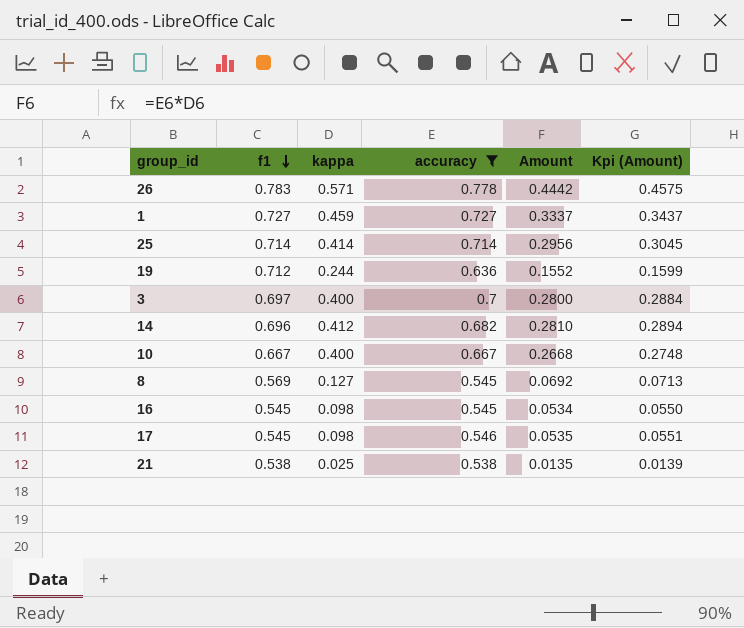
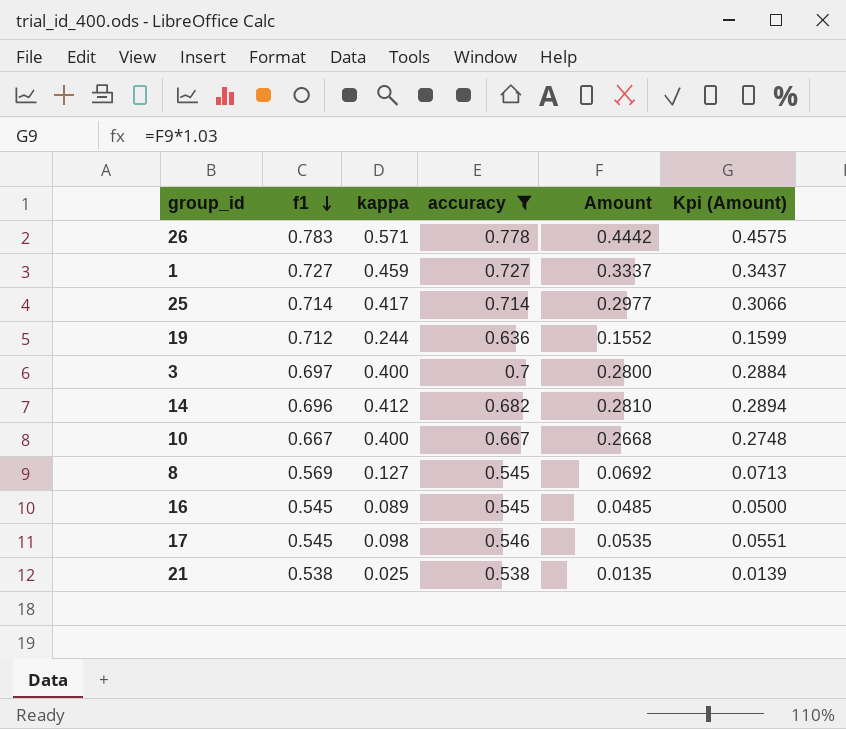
25 | kappa: 0.414 -> 0.417
25 | Amount: 0.2956 -> 0.2977
25 | Kpi (Amount): 0.3045 -> 0.3066
16 | kappa: 0.098 -> 0.089
16 | Amount: 0.0534 -> 0.0485
16 | Kpi (Amount): 0.0550 -> 0.0500

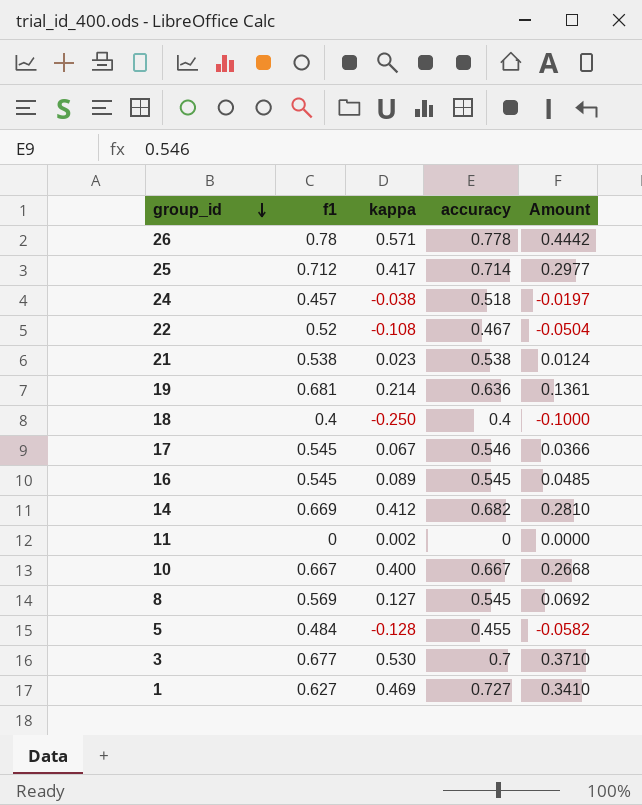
filter: accuracy >= 0.538 -> none
row order: f1 descending -> group_id descending
column Kpi (Amount) | formula: [Amount] * 1.03 -> none
26 | f1: 0.783 -> 0.78
25 | f1: 0.714 -> 0.712
21 | kappa: 0.025 -> 0.023
21 | Amount: 0.0135 -> 0.0124
19 | f1: 0.712 -> 0.681
19 | kappa: 0.244 -> 0.214
19 | Amount: 0.1552 -> 0.1361
17 | kappa: 0.098 -> 0.067
17 | Amount: 0.0535 -> 0.0366
14 | f1: 0.696 -> 0.669
3 | f1: 0.697 -> 0.677
3 | kappa: 0.400 -> 0.530
3 | Amount: 0.2800 -> 0.3710
1 | f1: 0.727 -> 0.627
1 | kappa: 0.459 -> 0.469
1 | Amount: 0.3337 -> 0.3410

